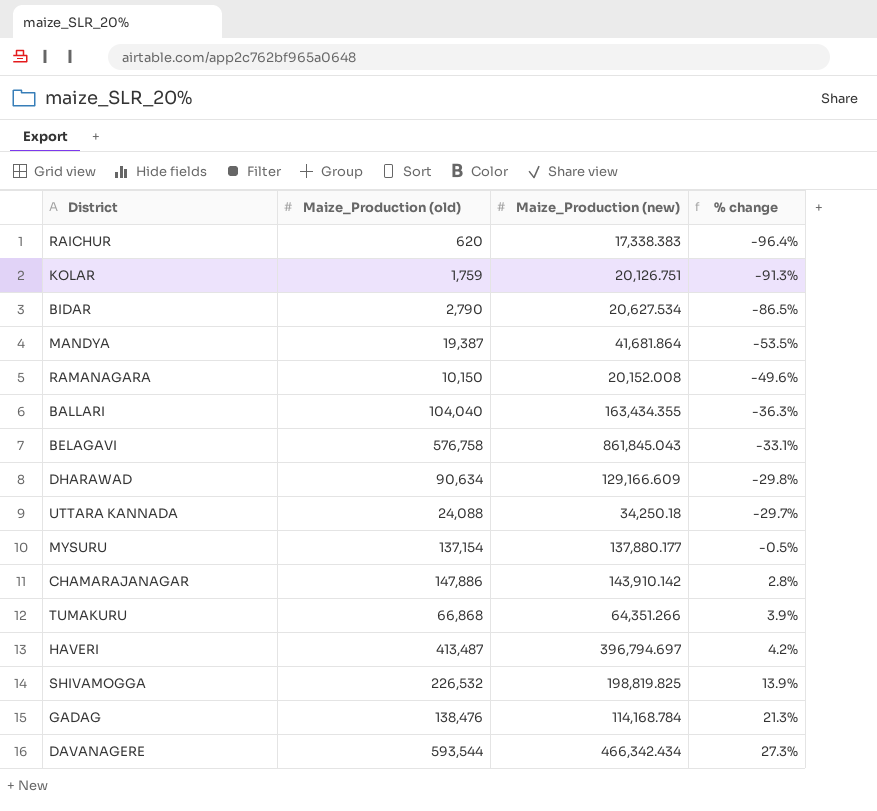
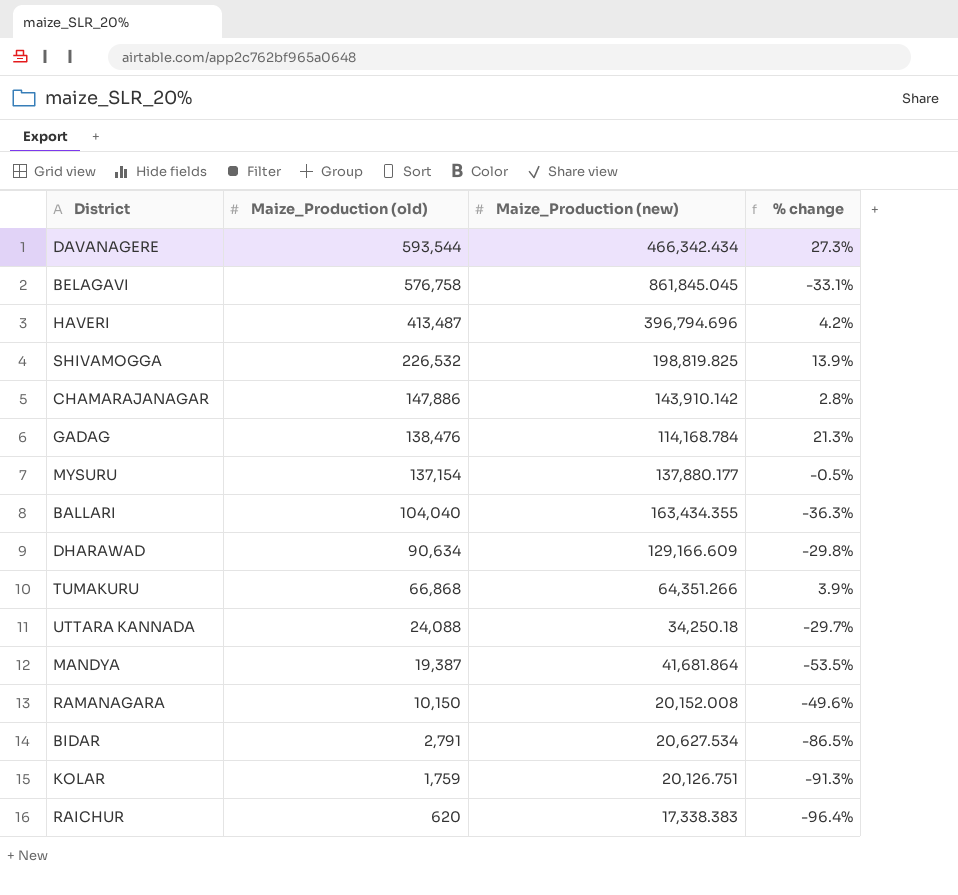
row order: % change ascending -> Maize_Production (old) descending
BELAGAVI | Maize_Production (new): 861,845.043 -> 861,845.045
HAVERI | Maize_Production (new): 396,794.697 -> 396,794.696
BIDAR | Maize_Production (old): 2,790 -> 2,791

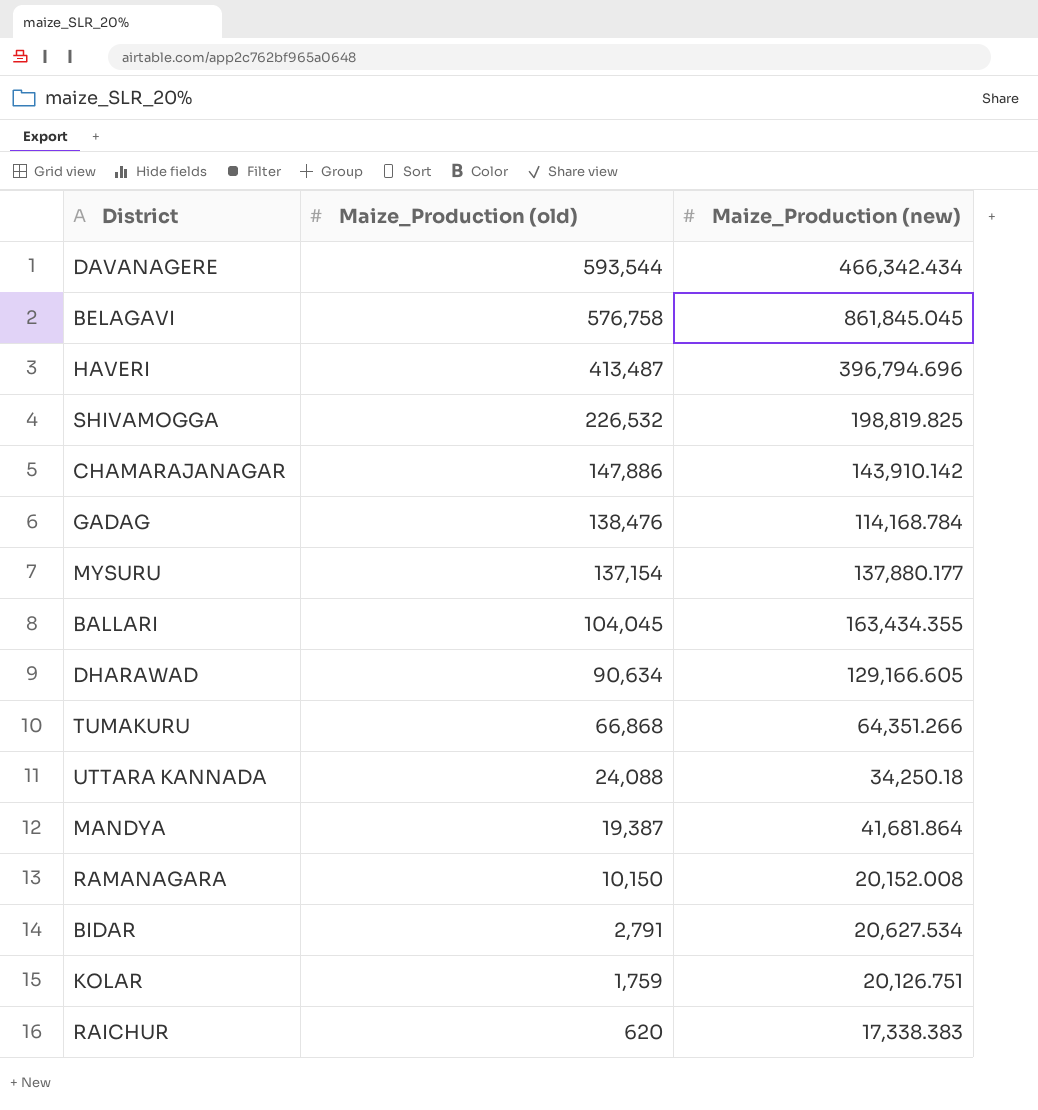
column % change | formula: ([Maize_Production (old)] - [Maize_Production (new)]) / [Maize_Production (new)] -> none
BALLARI | Maize_Production (old): 104,040 -> 104,045
DHARAWAD | Maize_Production (new): 129,166.609 -> 129,166.605

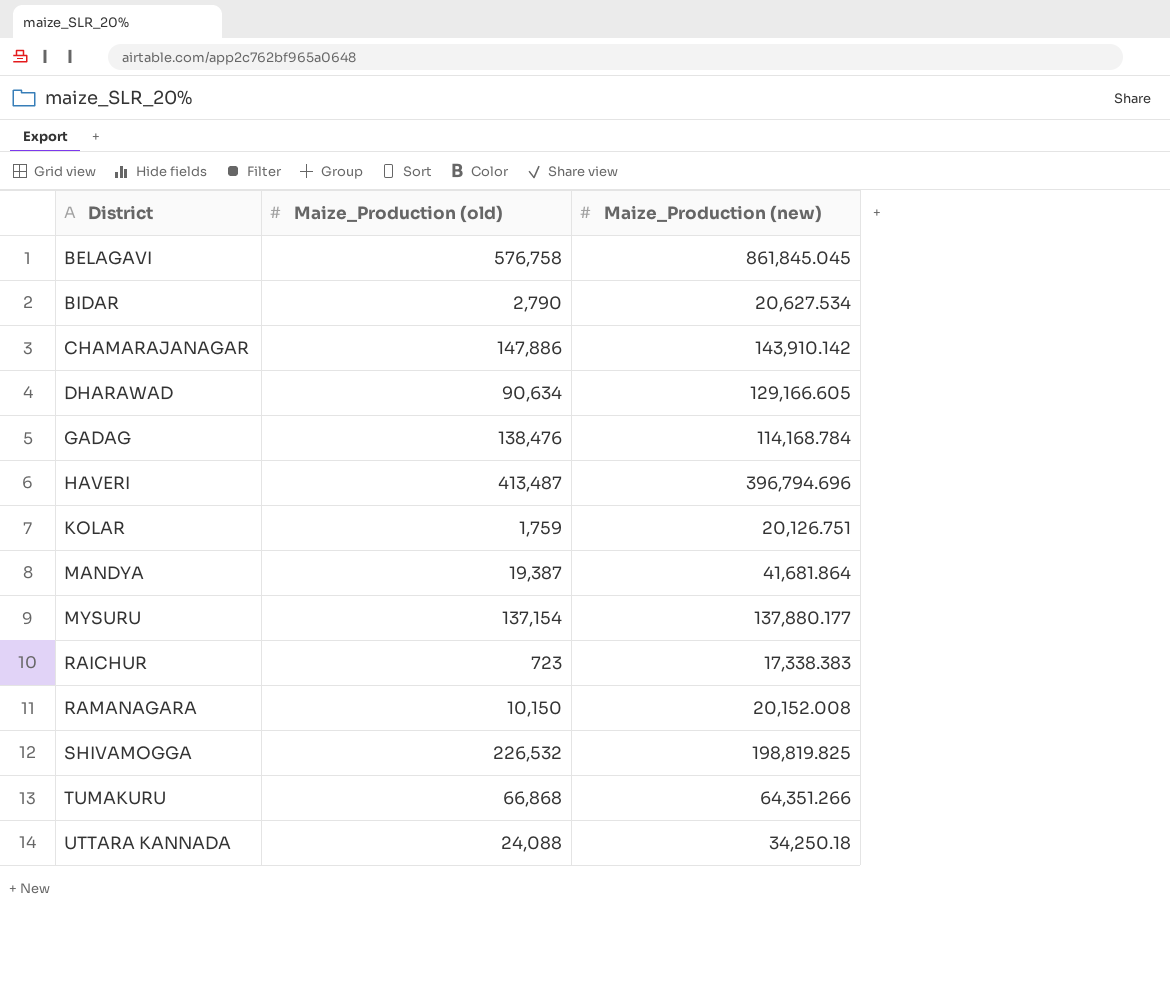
row order: Maize_Production (old) descending -> District ascending
row DAVANAGERE: 593,544 | 466,342.434 -> none
row BALLARI: 104,045 | 163,434.355 -> none
BIDAR | Maize_Production (old): 2,791 -> 2,790
RAICHUR | Maize_Production (old): 620 -> 723

